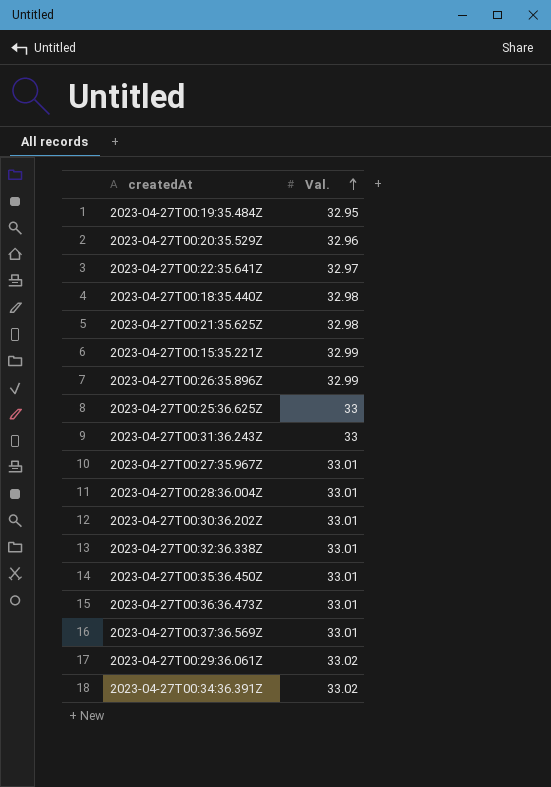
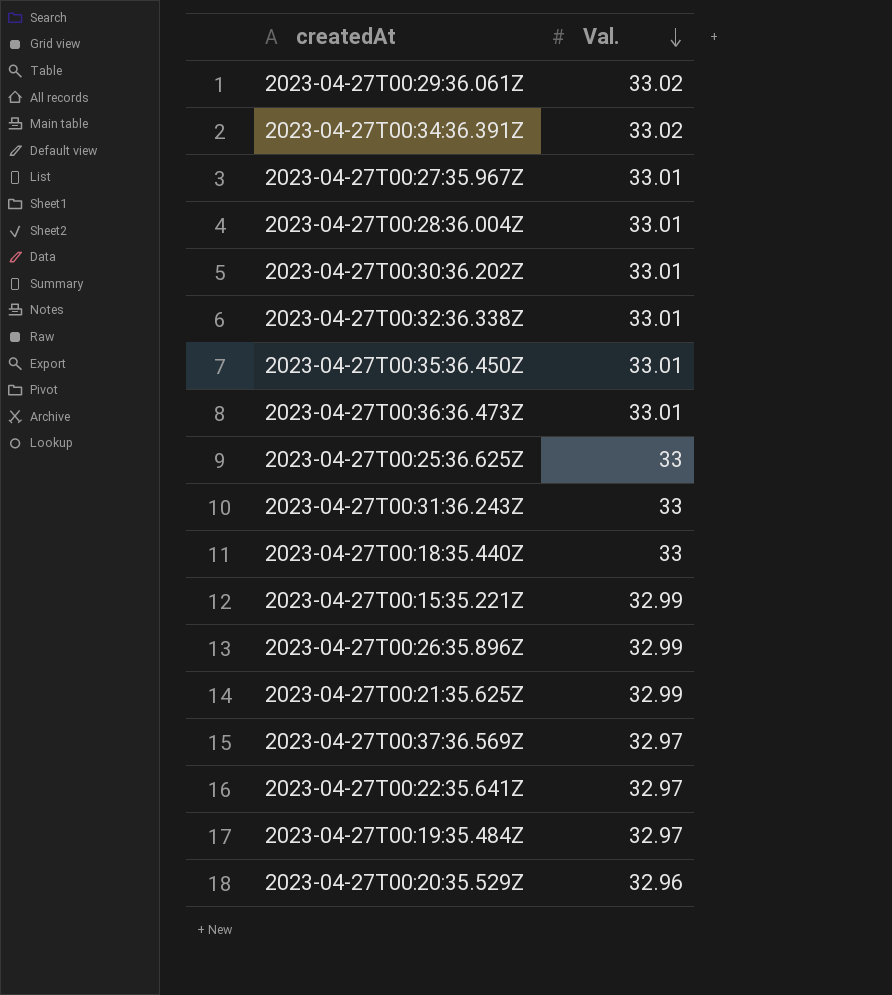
row order: Val. ascending -> Val. descending
2023-04-27T00:18:35.440Z | Val.: 32.98 -> 33
2023-04-27T00:21:35.625Z | Val.: 32.98 -> 32.99
2023-04-27T00:37:36.569Z | Val.: 33.01 -> 32.97
2023-04-27T00:19:35.484Z | Val.: 32.95 -> 32.97

